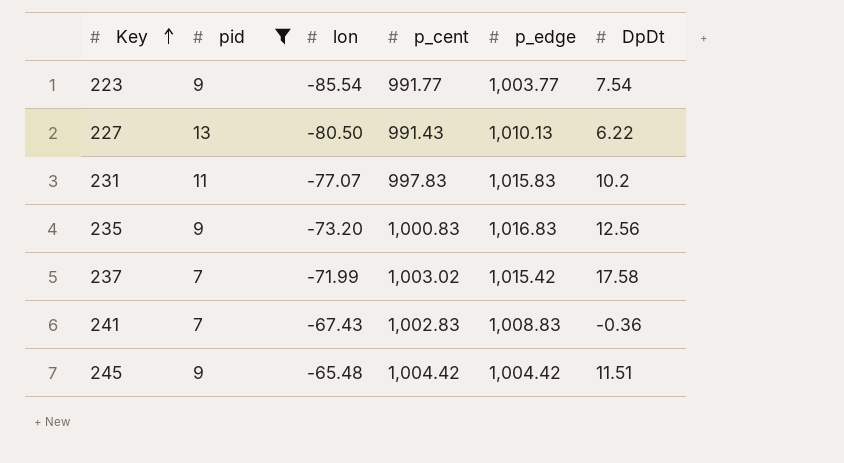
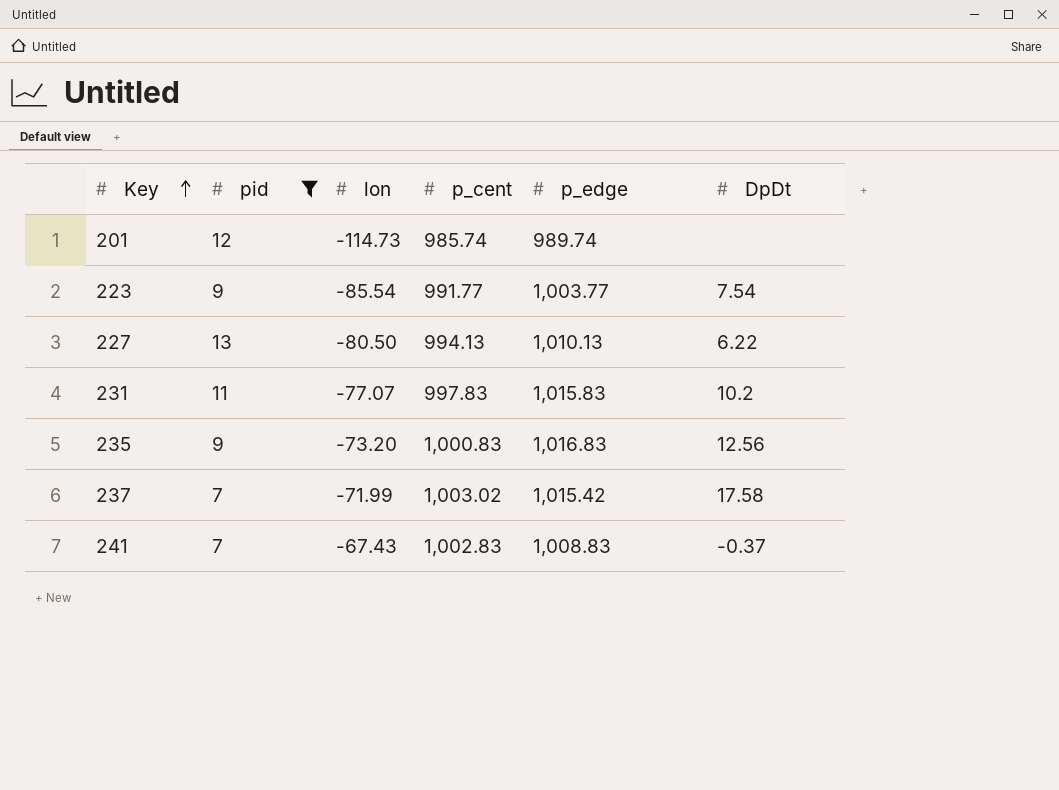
row 245: 9 | -65.48 | 1,004.42 | 1,004.42 | 11.51 -> none
row 201: none -> 12 | -114.73 | 985.74 | 989.74 | none
227 | p_cent: 991.43 -> 994.13
241 | DpDt: -0.36 -> -0.37

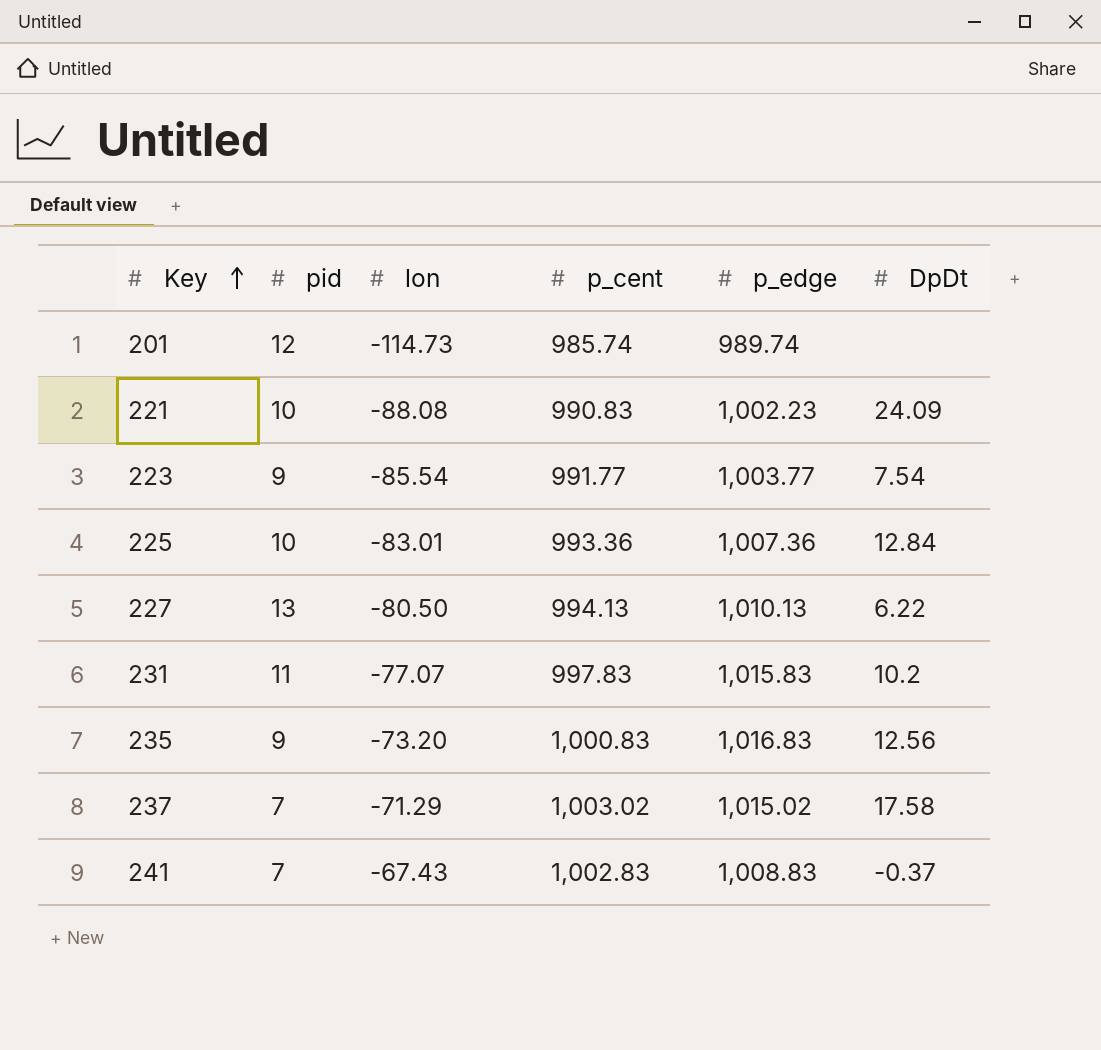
filter: pid != 10 -> none
237 | lon: -71.99 -> -71.29
237 | p_edge: 1,015.42 -> 1,015.02

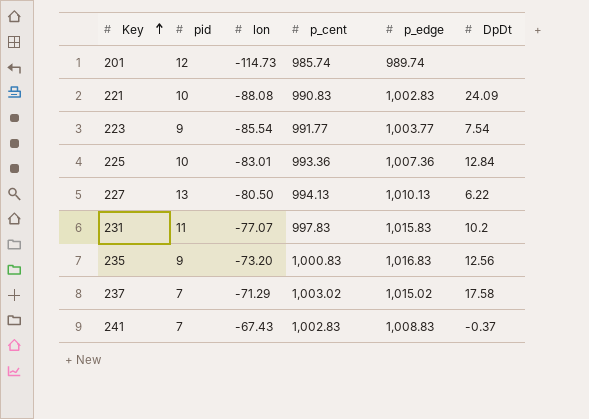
221 | p_edge: 1,002.23 -> 1,002.83

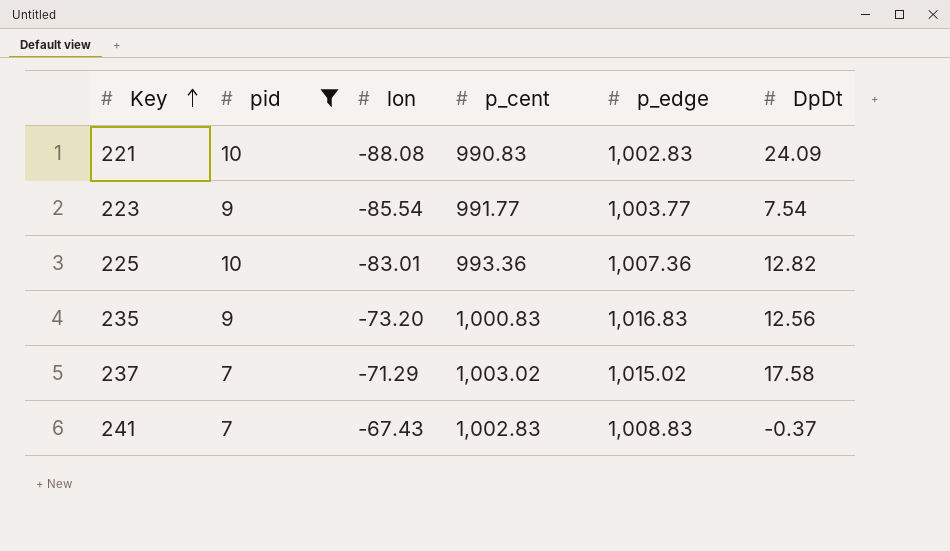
filter: none -> pid <= 10
225 | DpDt: 12.84 -> 12.82

